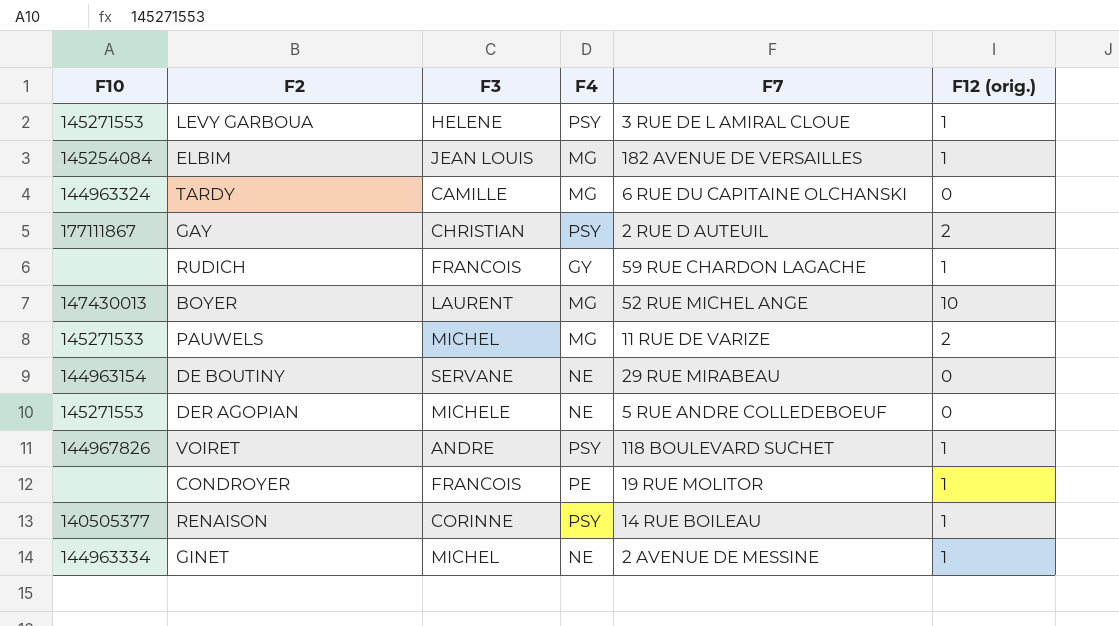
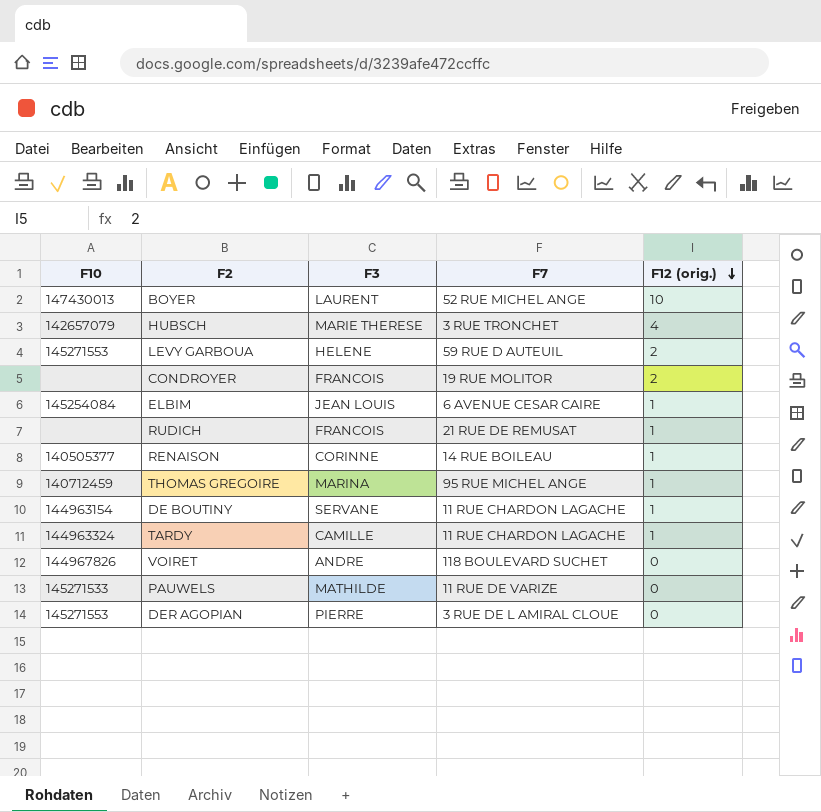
row order: none -> F12 (orig.) descending
column F4 | position: 4 -> none
row GAY: 177111867 | CHRISTIAN | PSY | 2 RUE D AUTEUIL | 2 -> none
row GINET: 144963334 | MICHEL | NE | 2 AVENUE DE MESSINE | 1 -> none
row HUBSCH: none -> 142657079 | MARIE THERESE | 3 RUE TRONCHET | 4
LEVY GARBOUA | F7: 3 RUE DE L AMIRAL CLOUE -> 59 RUE D AUTEUIL
LEVY GARBOUA | F12 (orig.): 1 -> 2
CONDROYER | F12 (orig.): 1 -> 2
ELBIM | F7: 182 AVENUE DE VERSAILLES -> 6 AVENUE CESAR CAIRE
RUDICH | F7: 59 RUE CHARDON LAGACHE -> 21 RUE DE REMUSAT
row THOMAS GREGOIRE: none -> 140712459 | MARINA | 95 RUE MICHEL ANGE | 1
DE BOUTINY | F7: 29 RUE MIRABEAU -> 11 RUE CHARDON LAGACHE
DE BOUTINY | F12 (orig.): 0 -> 1
TARDY | F7: 6 RUE DU CAPITAINE OLCHANSKI -> 11 RUE CHARDON LAGACHE
TARDY | F12 (orig.): 0 -> 1
VOIRET | F12 (orig.): 1 -> 0
PAUWELS | F3: MICHEL -> MATHILDE
PAUWELS | F12 (orig.): 2 -> 0
DER AGOPIAN | F3: MICHELE -> PIERRE
DER AGOPIAN | F7: 5 RUE ANDRE COLLEDEBOEUF -> 3 RUE DE L AMIRAL CLOUE

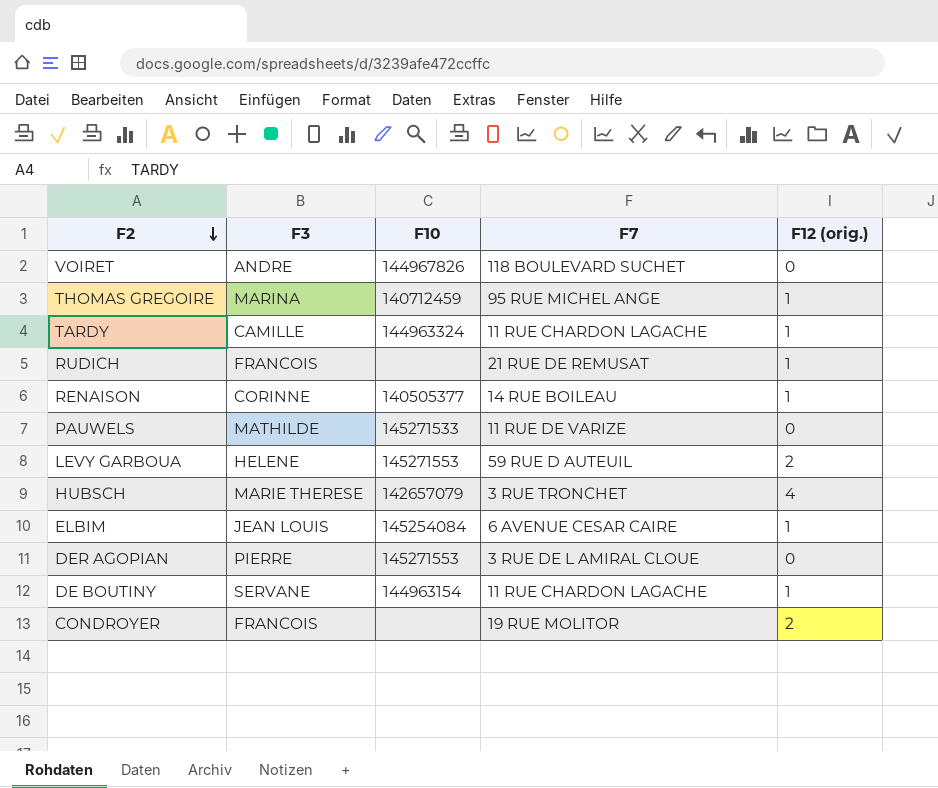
row order: F12 (orig.) descending -> F2 descending
column F10 | position: 1 -> 3
row BOYER: 147430013 | LAURENT | 52 RUE MICHEL ANGE | 10 -> none

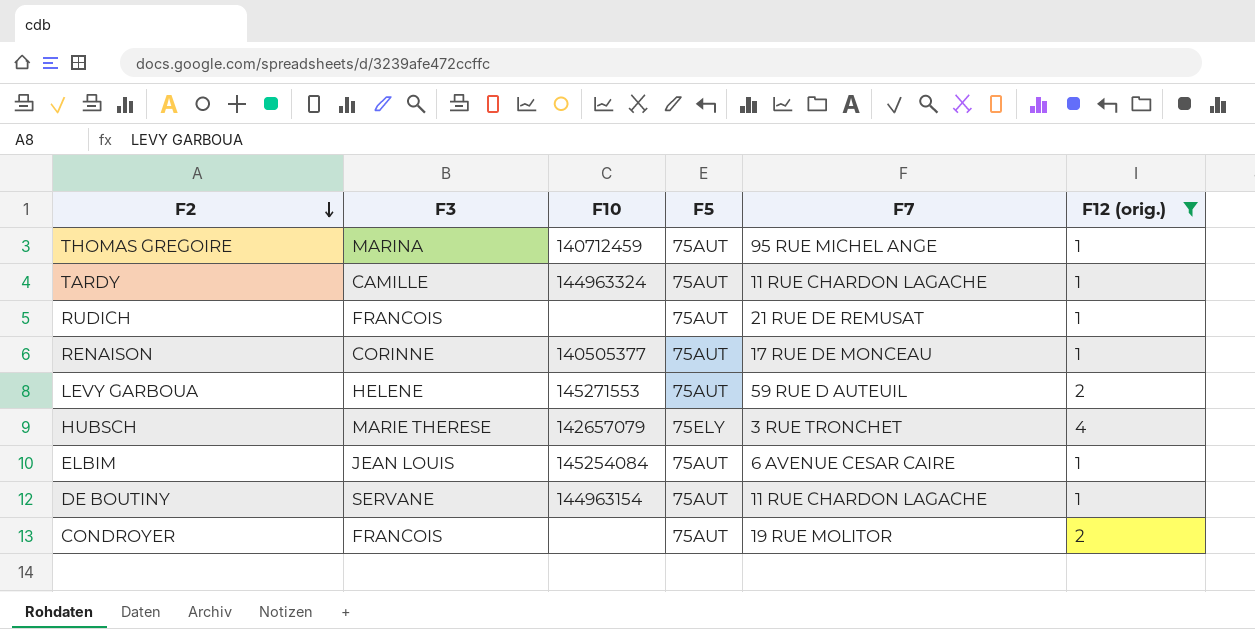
filter: none -> F12 (orig.) != 0
column F5 | position: none -> 4
RENAISON | F7: 14 RUE BOILEAU -> 17 RUE DE MONCEAU

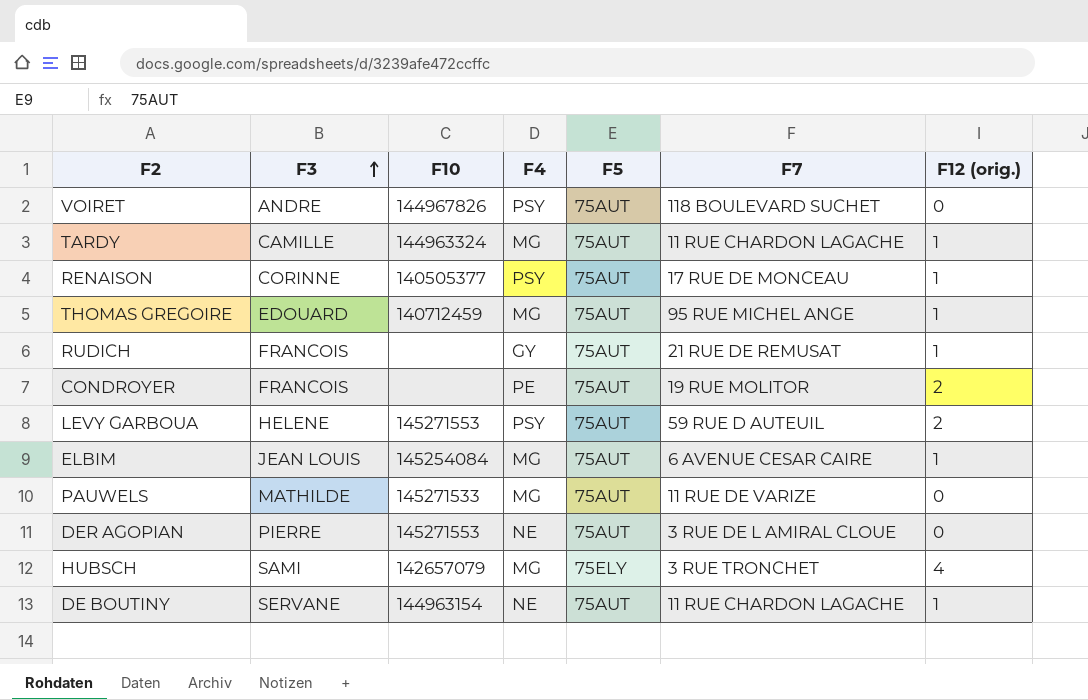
filter: F12 (orig.) != 0 -> none
row order: F2 descending -> F3 ascending
column F4 | position: none -> 4
THOMAS GREGOIRE | F3: MARINA -> EDOUARD
HUBSCH | F3: MARIE THERESE -> SAMI

